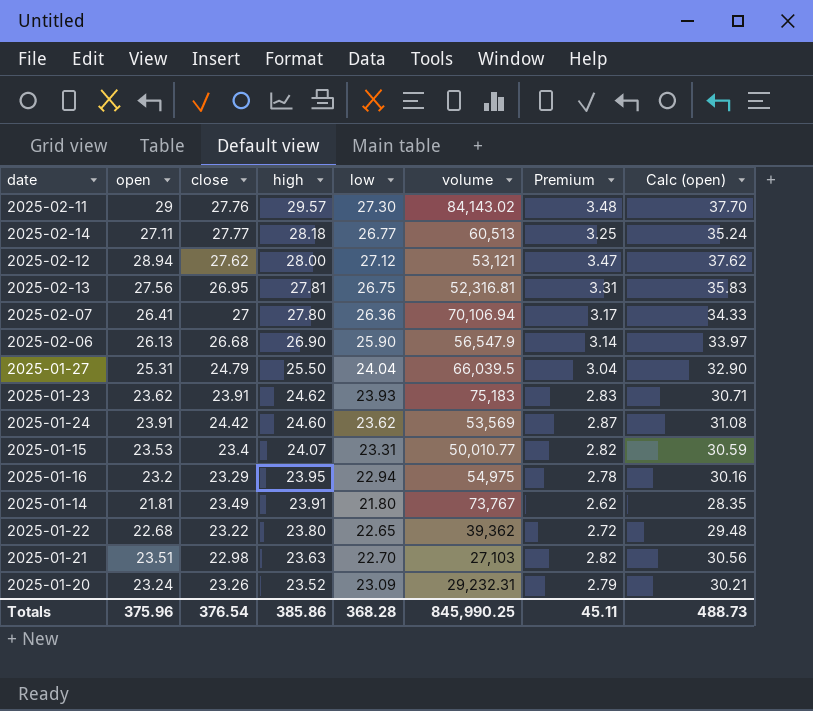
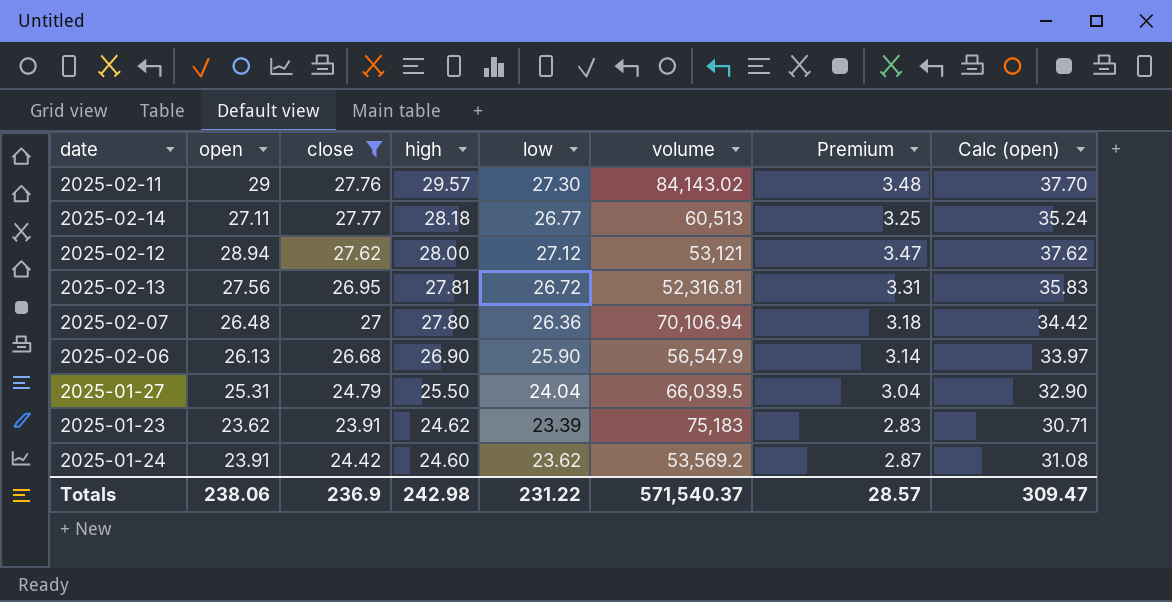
filter: none -> close >= 23.91
2025-02-13 | low: 26.75 -> 26.72
2025-02-07 | open: 26.41 -> 26.48
2025-02-07 | Premium: 3.17 -> 3.18
2025-02-07 | Calc (open): 34.33 -> 34.42
2025-01-23 | low: 23.93 -> 23.39
2025-01-24 | volume: 53,569 -> 53,569.2
Totals | open: 375.96 -> 238.06
Totals | close: 376.54 -> 236.9
Totals | high: 385.86 -> 242.98
Totals | low: 368.28 -> 231.22
Totals | volume: 845,990.25 -> 571,540.37
Totals | Premium: 45.11 -> 28.57
Totals | Calc (open): 488.73 -> 309.47

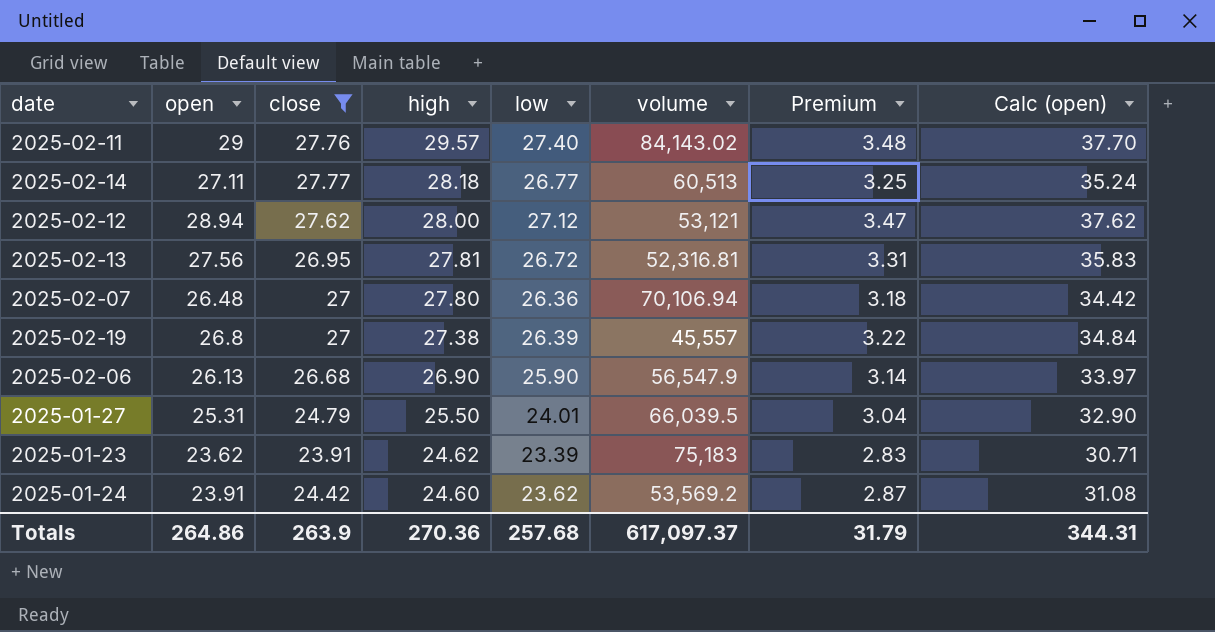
2025-02-11 | low: 27.30 -> 27.40
row 2025-02-19: none -> 26.8 | 27 | 27.38 | 26.39 | 45,557 | 3.22 | 34.84
2025-01-27 | low: 24.04 -> 24.01
Totals | open: 238.06 -> 264.86
Totals | close: 236.9 -> 263.9
Totals | high: 242.98 -> 270.36
Totals | low: 231.22 -> 257.68
Totals | volume: 571,540.37 -> 617,097.37
Totals | Premium: 28.57 -> 31.79
Totals | Calc (open): 309.47 -> 344.31

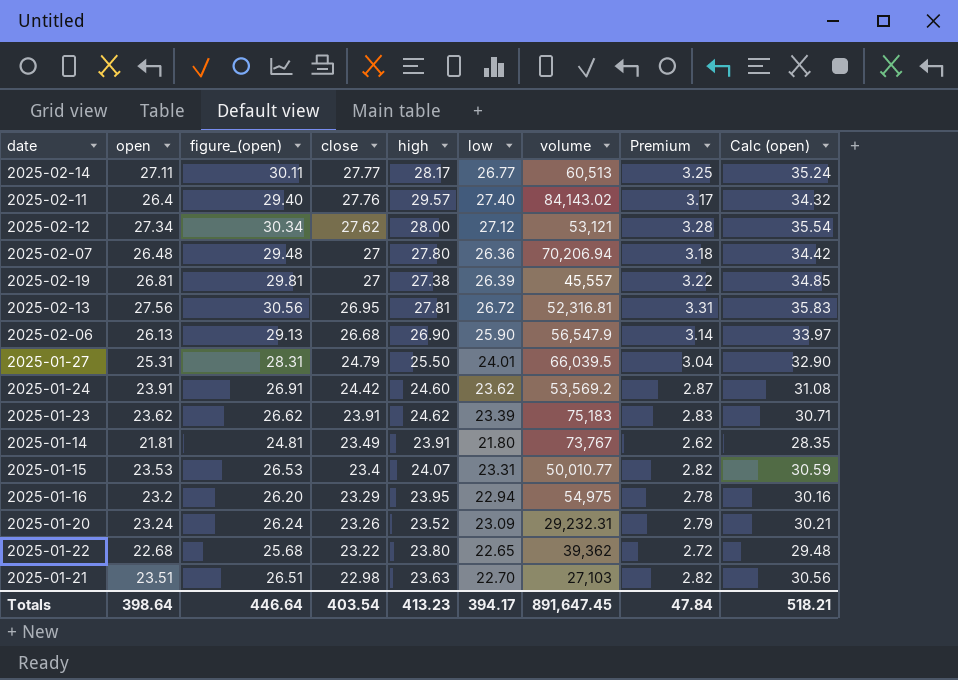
filter: close >= 23.91 -> none
row order: high descending -> close descending
column figure_(open) | formula: none -> [open] + 3
2025-02-14 | high: 28.18 -> 28.17
2025-02-11 | open: 29 -> 26.4
2025-02-11 | Premium: 3.48 -> 3.17
2025-02-11 | Calc (open): 37.70 -> 34.32
2025-02-12 | open: 28.94 -> 27.34
2025-02-12 | Premium: 3.47 -> 3.28
2025-02-12 | Calc (open): 37.62 -> 35.54
2025-02-07 | volume: 70,106.94 -> 70,206.94
2025-02-19 | open: 26.8 -> 26.81
2025-02-19 | Calc (open): 34.84 -> 34.85
Totals | open: 264.86 -> 398.64
Totals | close: 263.9 -> 403.54
Totals | high: 270.36 -> 413.23
Totals | low: 257.68 -> 394.17
Totals | volume: 617,097.37 -> 891,647.45
Totals | Premium: 31.79 -> 47.84
Totals | Calc (open): 344.31 -> 518.21

